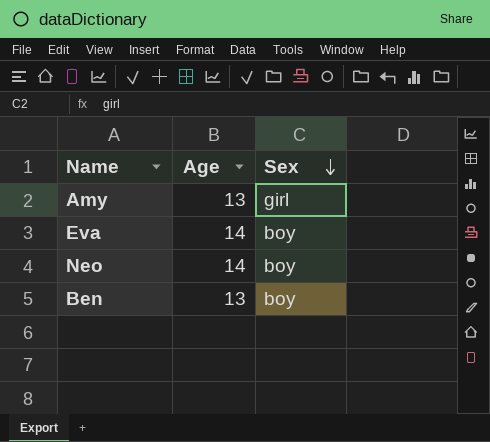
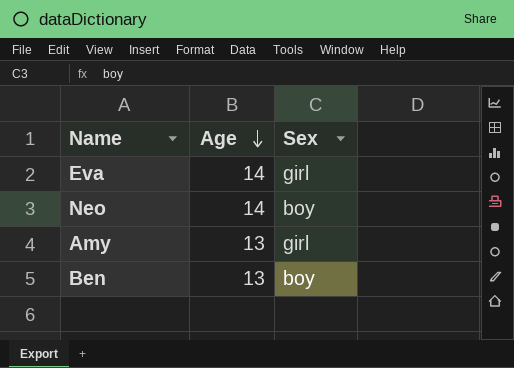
row order: Sex descending -> Age descending
Eva | Sex: boy -> girl

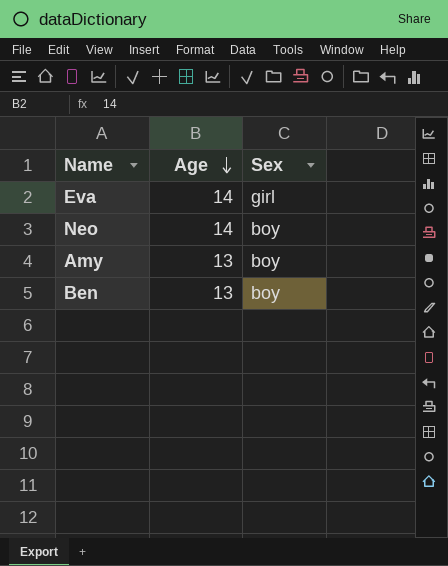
Amy | Sex: girl -> boy

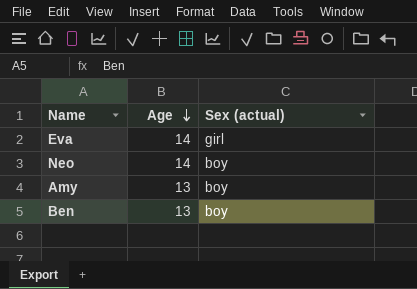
column name: Sex -> Sex (actual)

